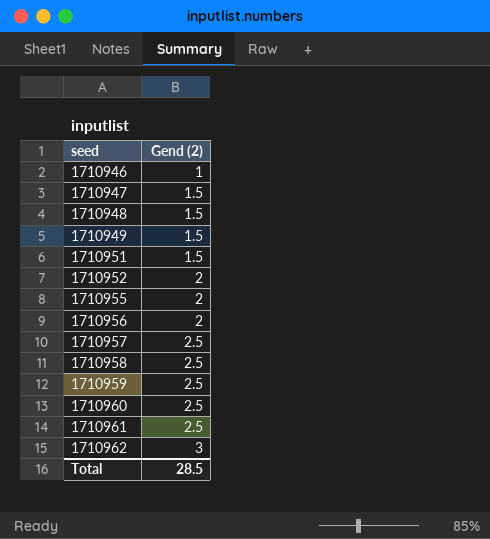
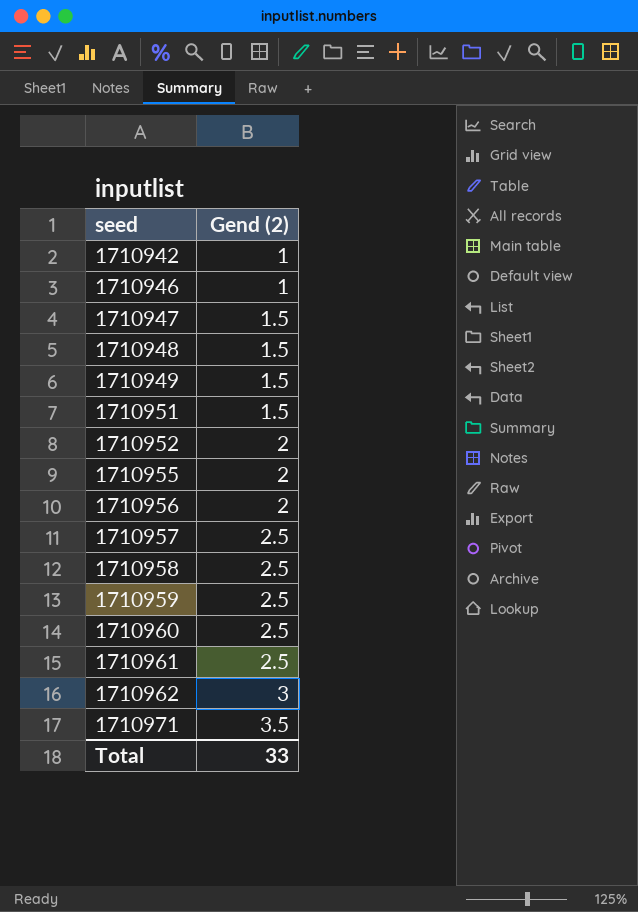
row 1710942: none -> 1
row 1710971: none -> 3.5
Total | Gend (2): 28.5 -> 33

